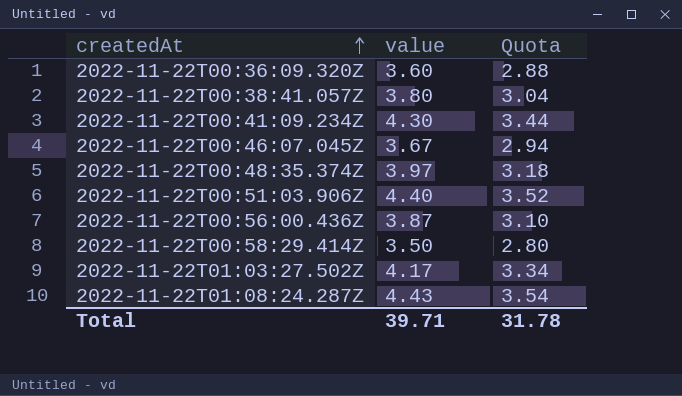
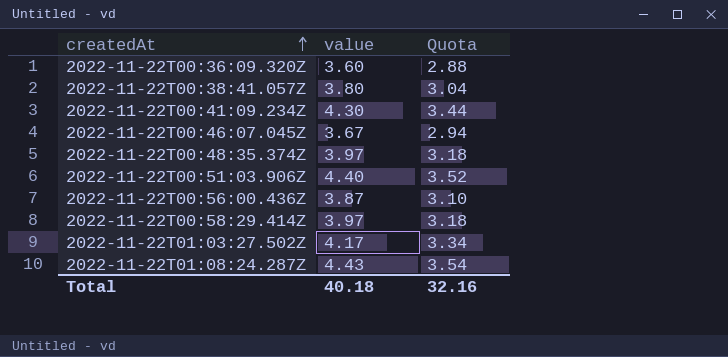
2022-11-22T00:58:29.414Z | value: 3.50 -> 3.97
2022-11-22T00:58:29.414Z | Quota: 2.80 -> 3.18
Total | value: 39.71 -> 40.18
Total | Quota: 31.78 -> 32.16

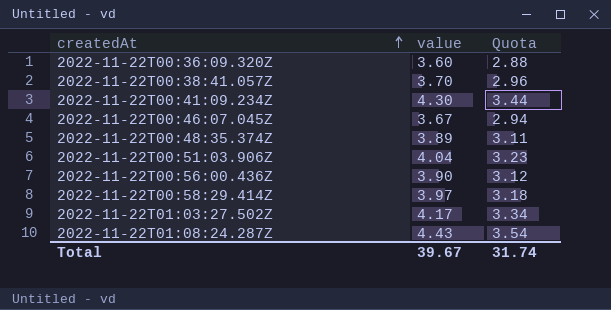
2022-11-22T00:38:41.057Z | value: 3.80 -> 3.70
2022-11-22T00:38:41.057Z | Quota: 3.04 -> 2.96
2022-11-22T00:48:35.374Z | value: 3.97 -> 3.89
2022-11-22T00:48:35.374Z | Quota: 3.18 -> 3.11
2022-11-22T00:51:03.906Z | value: 4.40 -> 4.04
2022-11-22T00:51:03.906Z | Quota: 3.52 -> 3.23
2022-11-22T00:56:00.436Z | value: 3.87 -> 3.90
2022-11-22T00:56:00.436Z | Quota: 3.10 -> 3.12
Total | value: 40.18 -> 39.67
Total | Quota: 32.16 -> 31.74

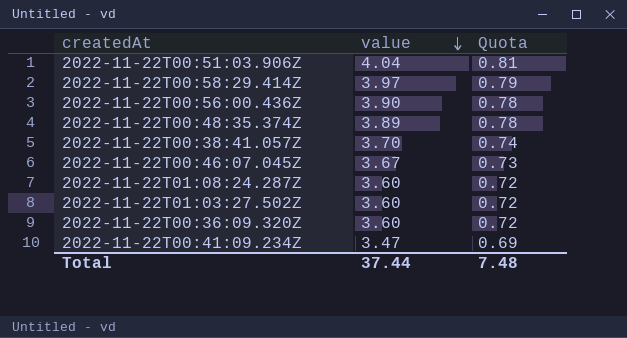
row order: createdAt ascending -> value descending
column Quota | formula: [value] * 0.8 -> [value] * 0.2
2022-11-22T01:08:24.287Z | value: 4.43 -> 3.60
2022-11-22T01:03:27.502Z | value: 4.17 -> 3.60
2022-11-22T00:41:09.234Z | value: 4.30 -> 3.47
Total | value: 39.67 -> 37.44
Total | Quota: 31.74 -> 7.48

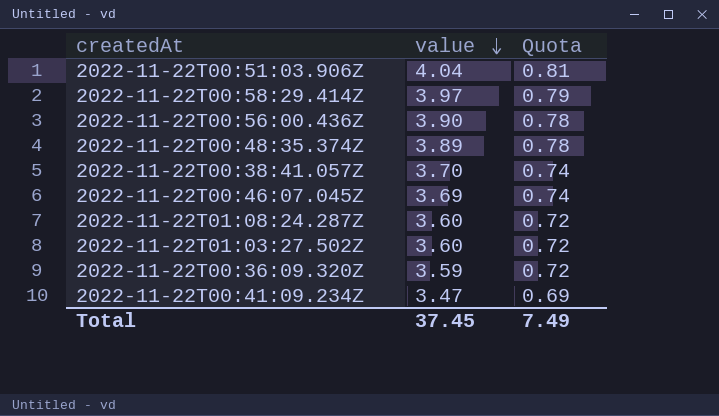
2022-11-22T00:46:07.045Z | value: 3.67 -> 3.69
2022-11-22T00:46:07.045Z | Quota: 0.73 -> 0.74
2022-11-22T00:36:09.320Z | value: 3.60 -> 3.59
Total | value: 37.44 -> 37.45
Total | Quota: 7.48 -> 7.49

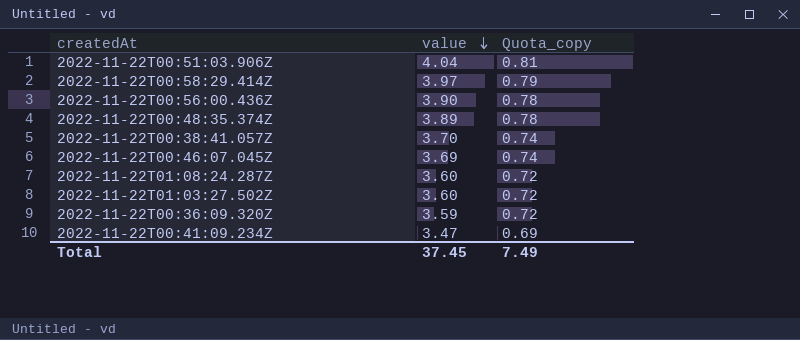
column name: Quota -> Quota_copy

